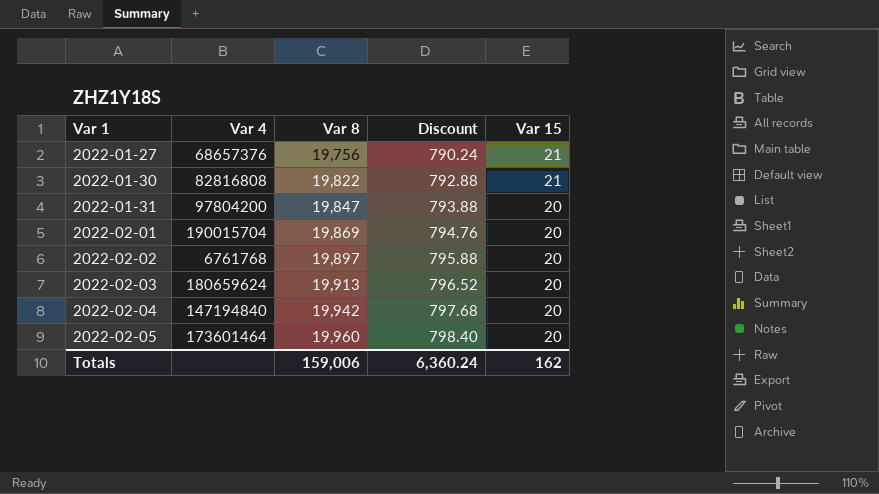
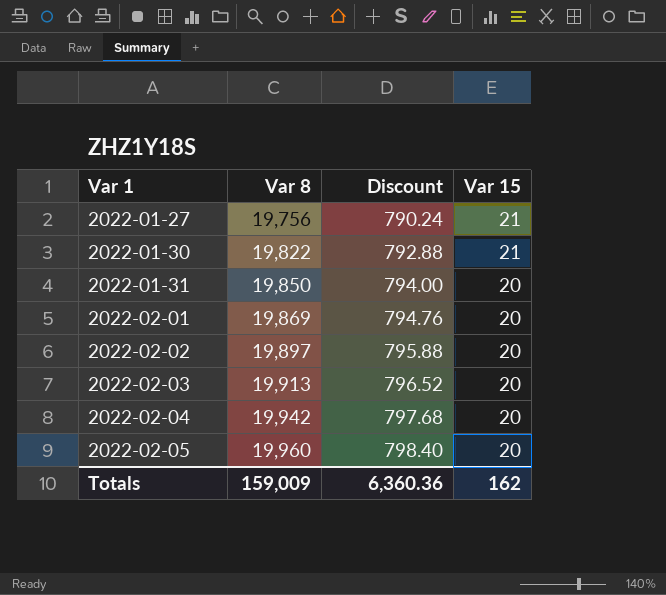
column Var 4 | position: 2 -> none
2022-01-31 | Var 8: 19,847 -> 19,850
2022-01-31 | Discount: 793.88 -> 794.00
Totals | Var 8: 159,006 -> 159,009
Totals | Discount: 6,360.24 -> 6,360.36

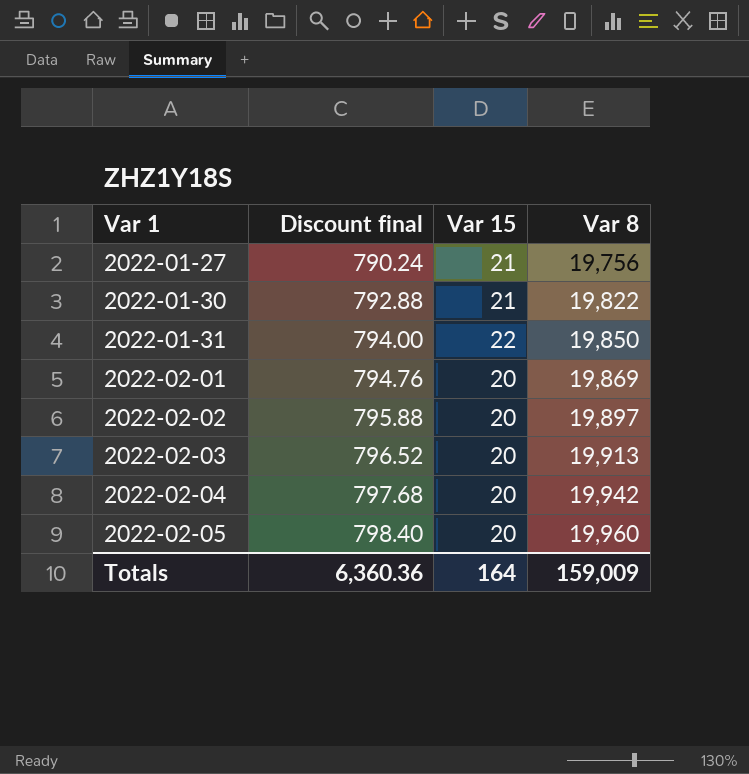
column name: Discount -> Discount final
column Var 8 | position: 2 -> 4
2022-01-31 | Var 15: 20 -> 22
Totals | Var 15: 162 -> 164

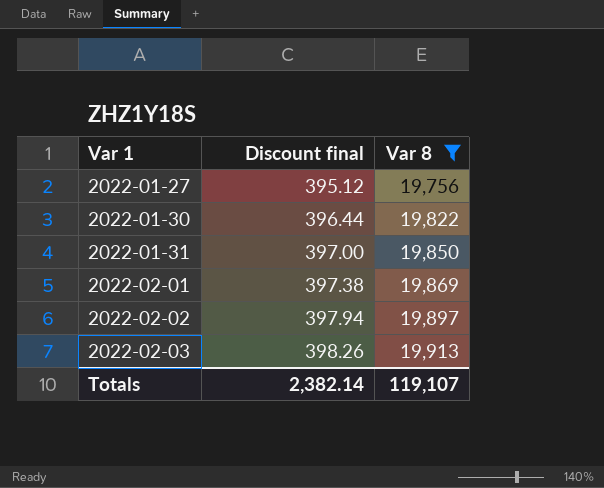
filter: none -> Var 8 <= 19,913
column Var 15 | position: 3 -> none
column Discount final | formula: [Var 8] * 0.04 -> [Var 8] * 0.02
Totals | Discount final: 6,360.36 -> 2,382.14
Totals | Var 8: 159,009 -> 119,107

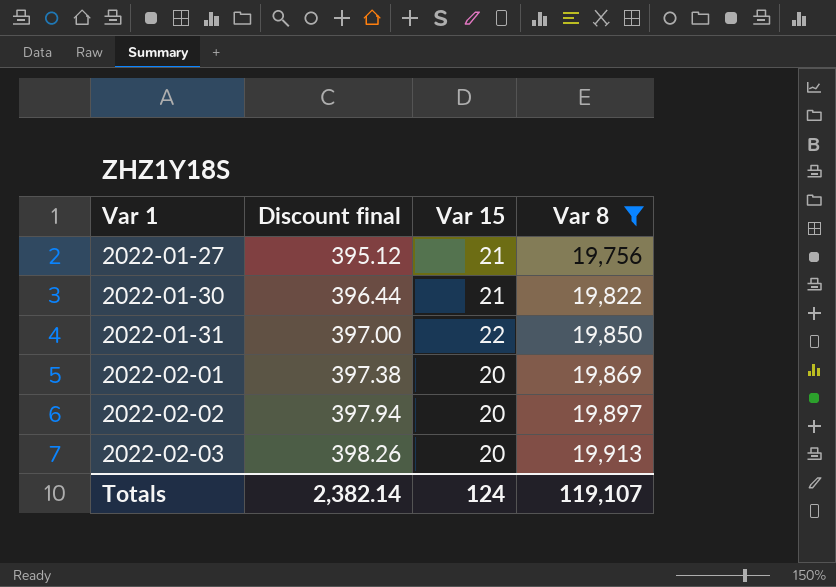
column Var 15 | position: none -> 3

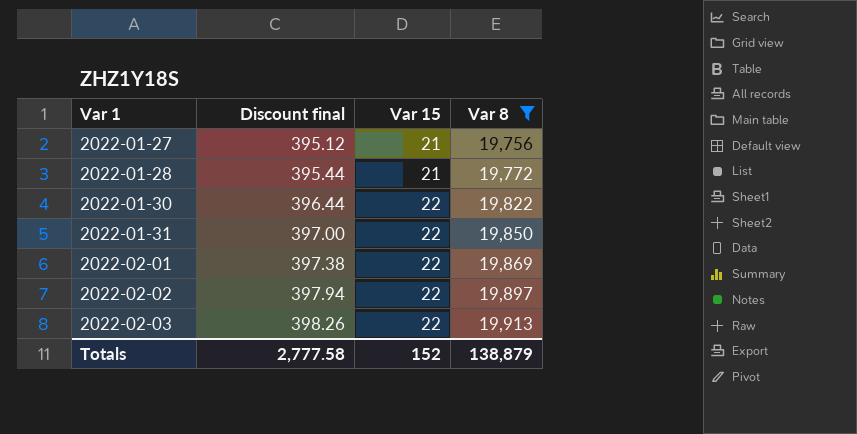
row 2022-01-28: none -> 395.44 | 21 | 19,772
2022-01-30 | Var 15: 21 -> 22
2022-02-01 | Var 15: 20 -> 22
2022-02-02 | Var 15: 20 -> 22
2022-02-03 | Var 15: 20 -> 22
Totals | Discount final: 2,382.14 -> 2,777.58
Totals | Var 15: 124 -> 152
Totals | Var 8: 119,107 -> 138,879

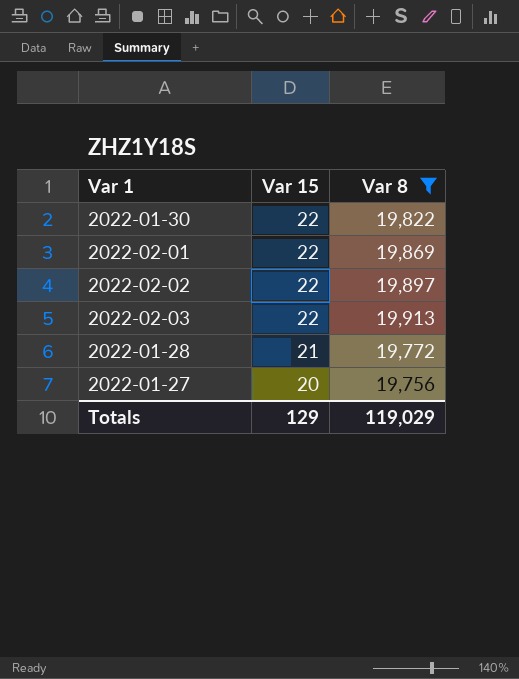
row order: Var 1 ascending -> Var 15 descending
column Discount final | formula: [Var 8] * 0.02 -> none
row 2022-01-31: 397.00 | 22 | 19,850 -> none
2022-01-27 | Var 15: 21 -> 20
Totals | Var 15: 152 -> 129
Totals | Var 8: 138,879 -> 119,029

